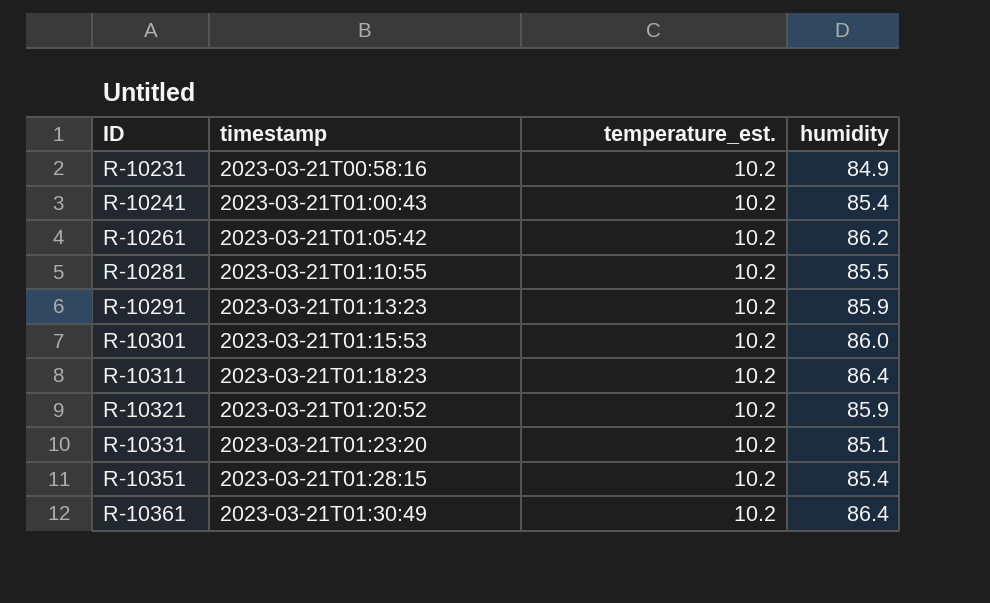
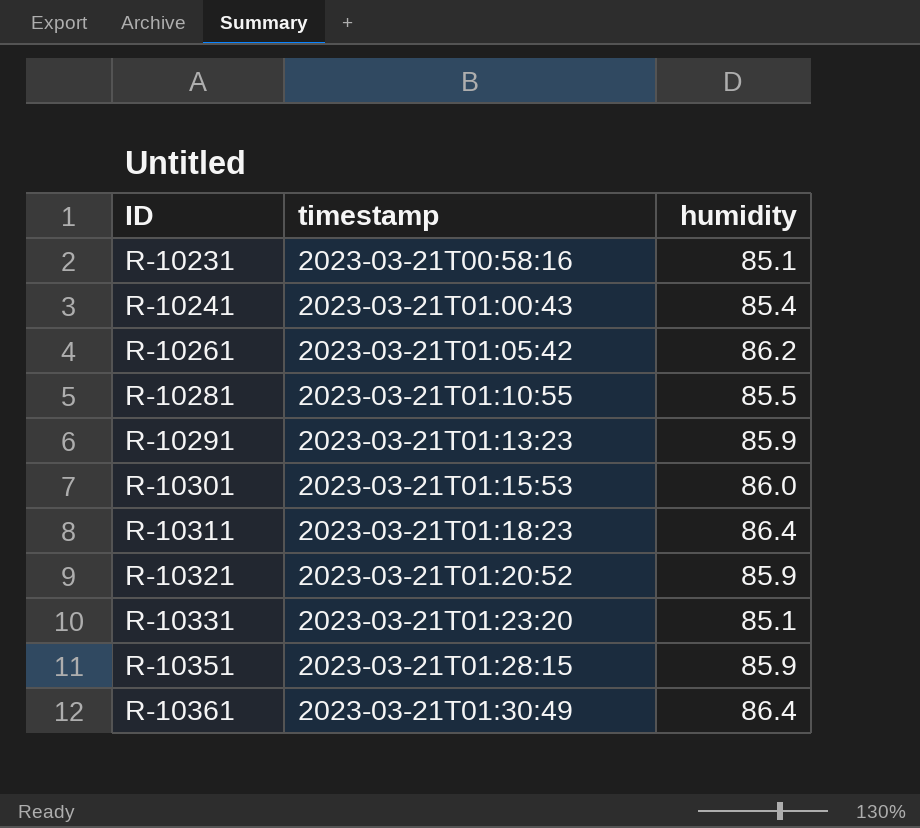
column temperature_est. | position: 3 -> none
R-10231 | humidity: 84.9 -> 85.1
R-10351 | humidity: 85.4 -> 85.9

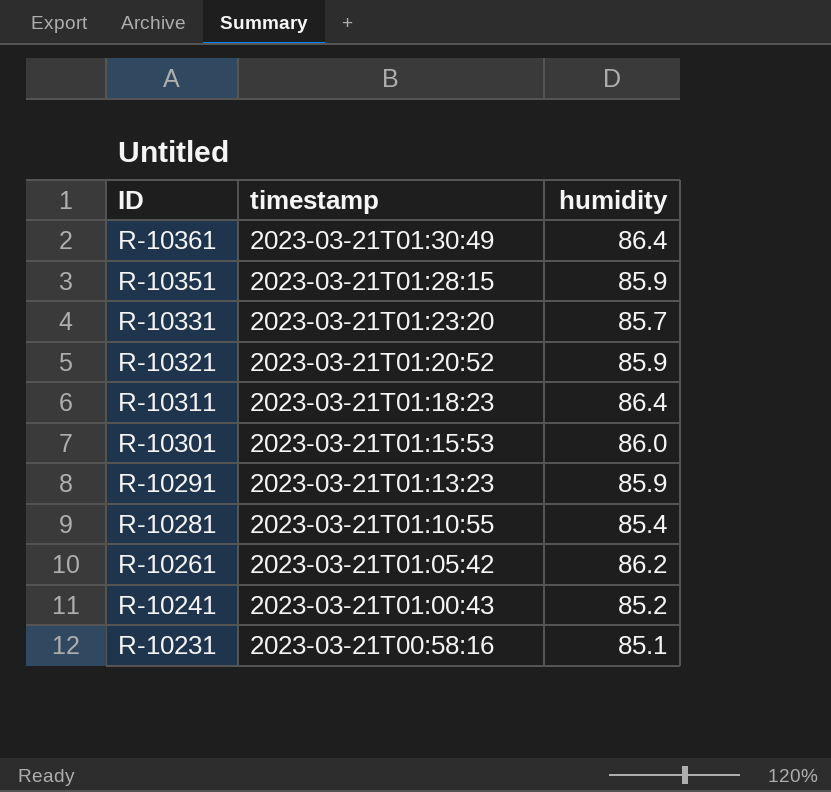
row order: ID ascending -> ID descending
R-10331 | humidity: 85.1 -> 85.7
R-10281 | humidity: 85.5 -> 85.4
R-10241 | humidity: 85.4 -> 85.2

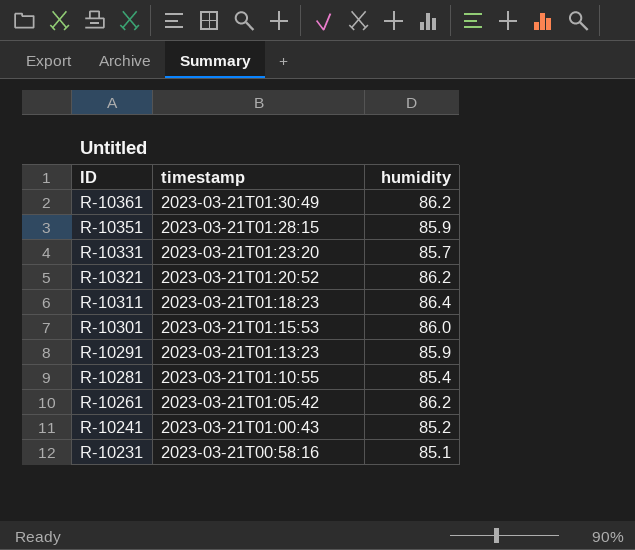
R-10361 | humidity: 86.4 -> 86.2
R-10321 | humidity: 85.9 -> 86.2

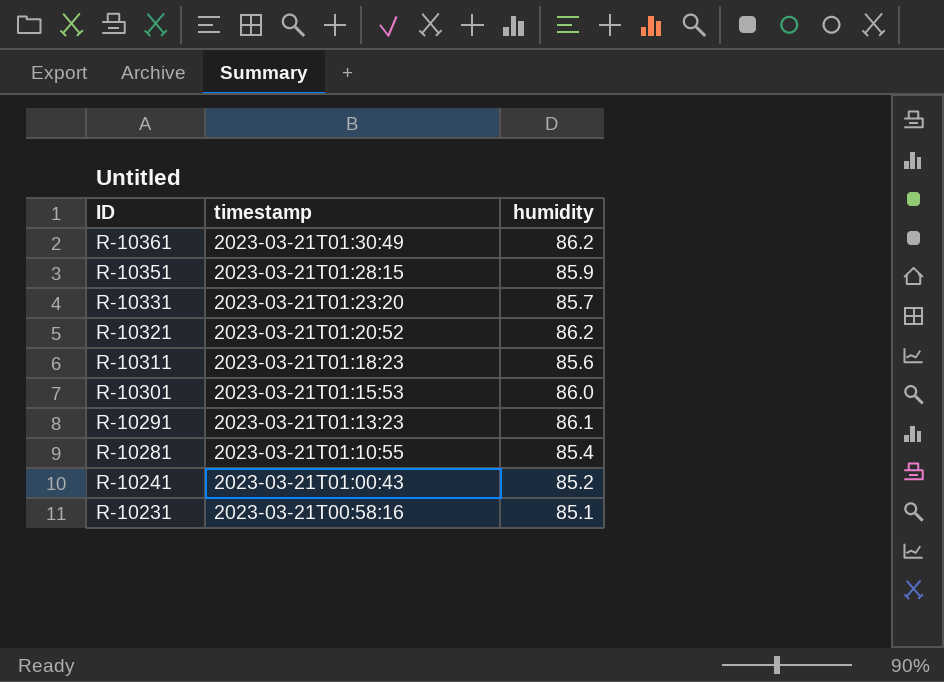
row R-10261: 2023-03-21T01:05:42 | 86.2 -> none
R-10311 | humidity: 86.4 -> 85.6
R-10291 | humidity: 85.9 -> 86.1

